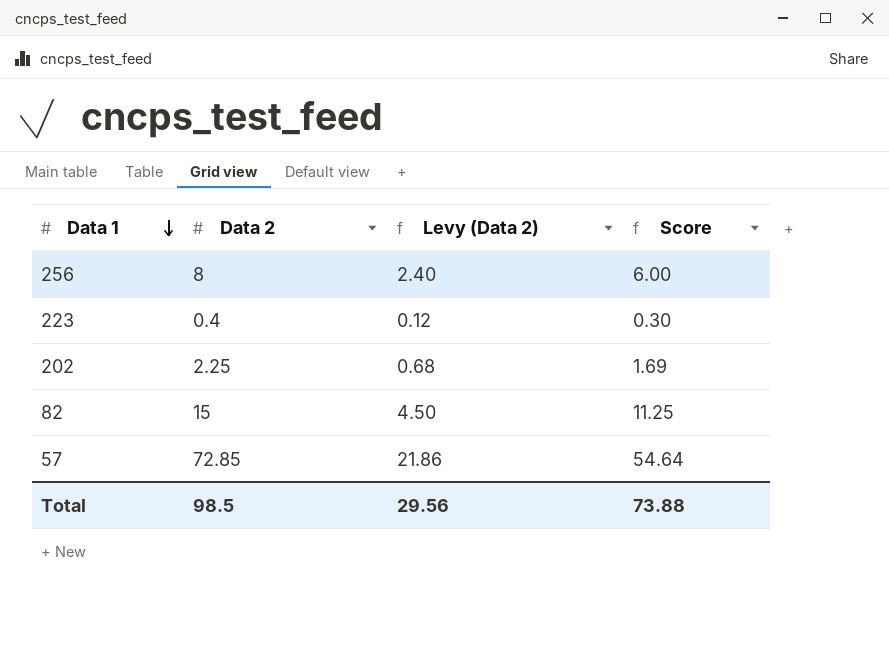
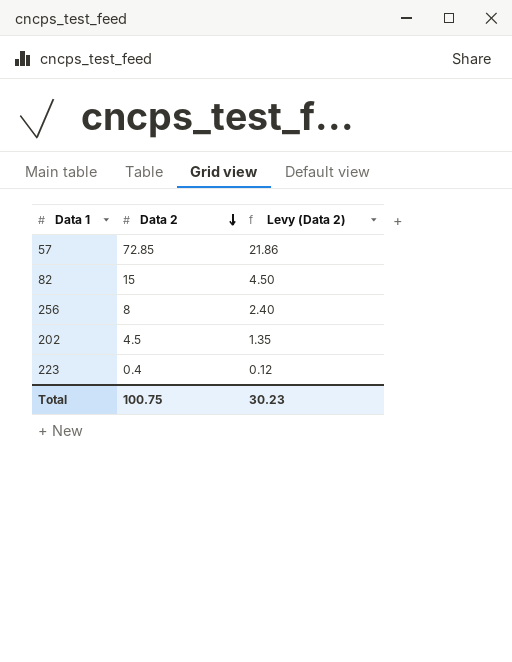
row order: Data 1 descending -> Data 2 descending
column Score | formula: [Data 2] * 0.75 -> none
202 | Data 2: 2.25 -> 4.5
202 | Levy (Data 2): 0.68 -> 1.35
Total | Data 2: 98.5 -> 100.75
Total | Levy (Data 2): 29.56 -> 30.23

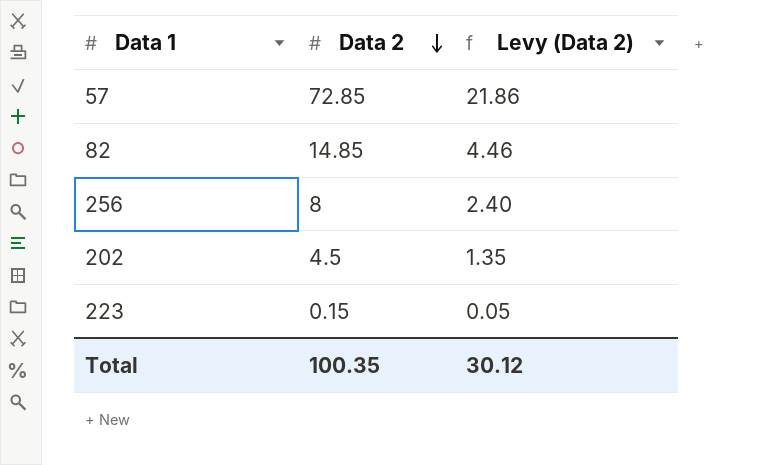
82 | Data 2: 15 -> 14.85
82 | Levy (Data 2): 4.50 -> 4.46
223 | Data 2: 0.4 -> 0.15
223 | Levy (Data 2): 0.12 -> 0.05
Total | Data 2: 100.75 -> 100.35
Total | Levy (Data 2): 30.23 -> 30.12

